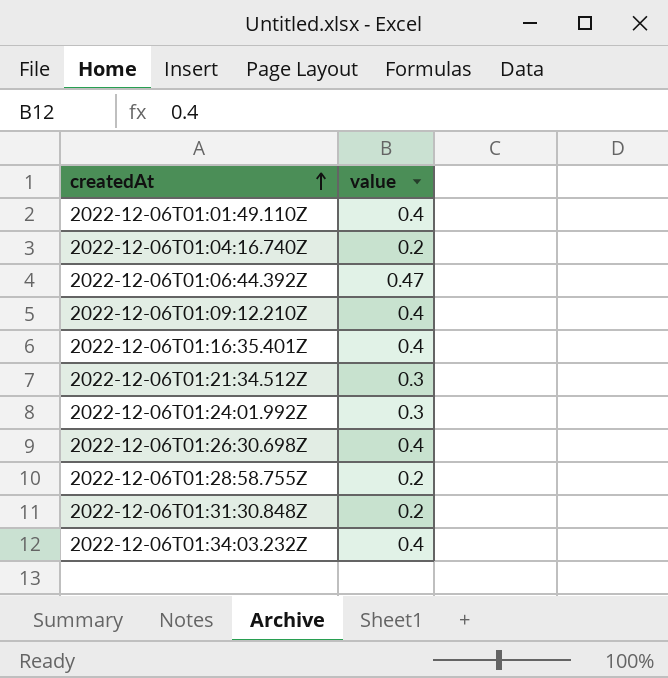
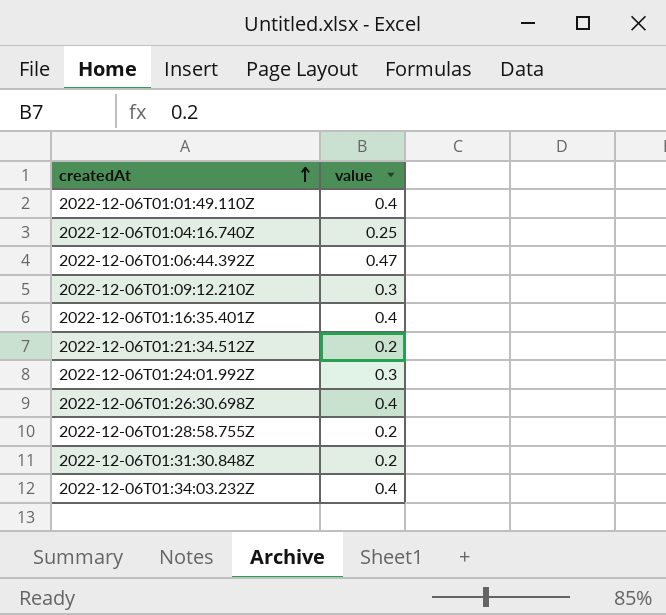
2022-12-06T01:04:16.740Z | value: 0.2 -> 0.25
2022-12-06T01:09:12.210Z | value: 0.4 -> 0.3
2022-12-06T01:21:34.512Z | value: 0.3 -> 0.2

